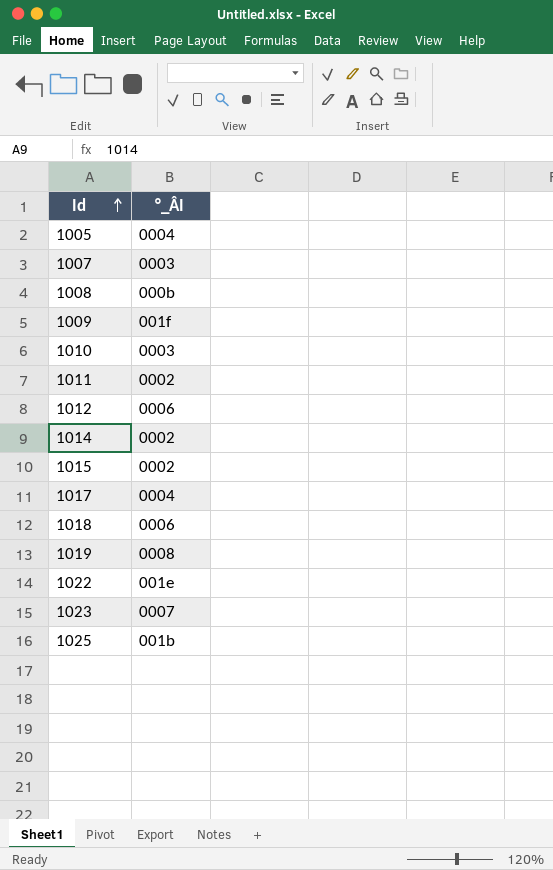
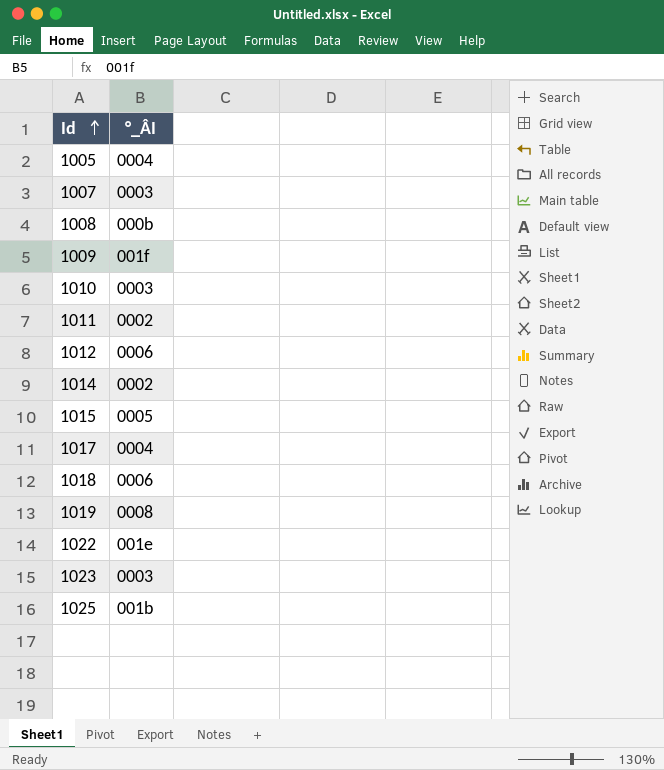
1015 | °_ÂI: 0002 -> 0005
1023 | °_ÂI: 0007 -> 0003

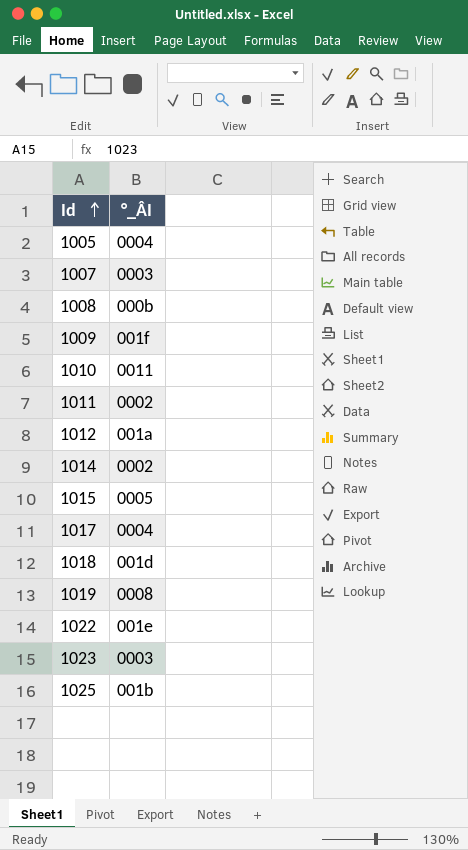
1010 | °_ÂI: 0003 -> 0011
1012 | °_ÂI: 0006 -> 001a
1018 | °_ÂI: 0006 -> 001d

